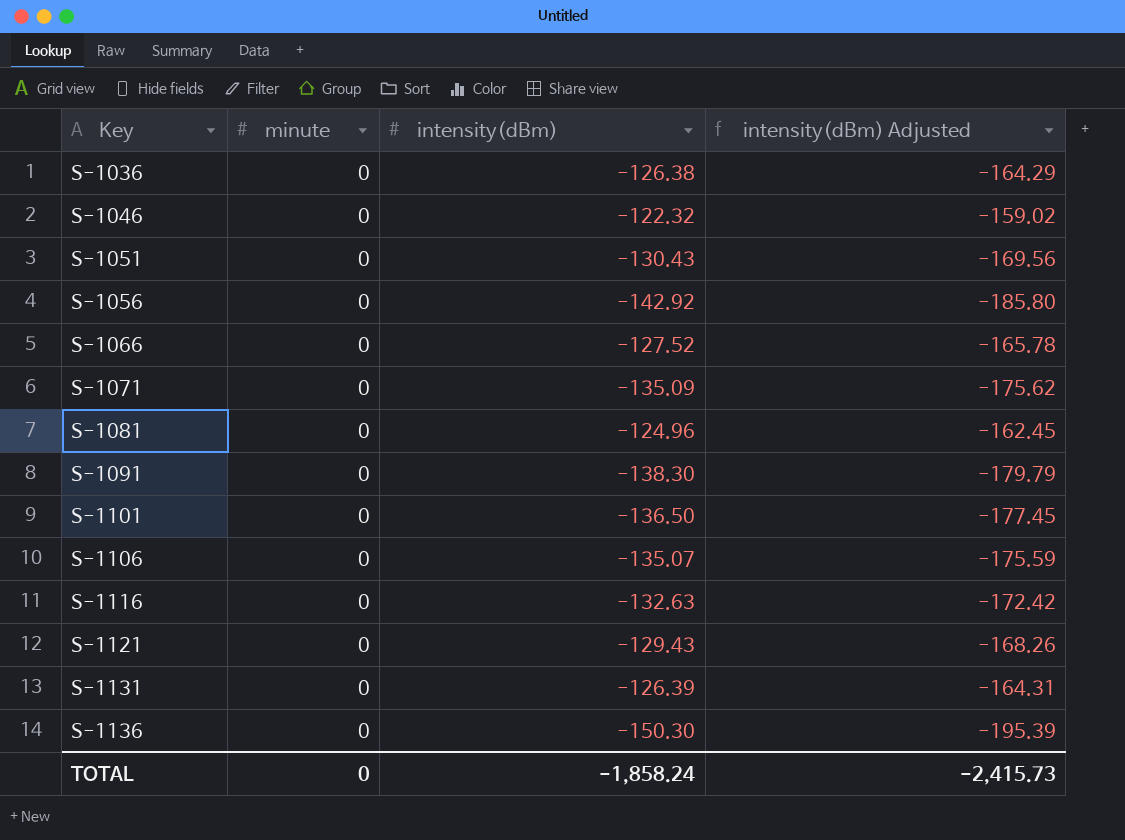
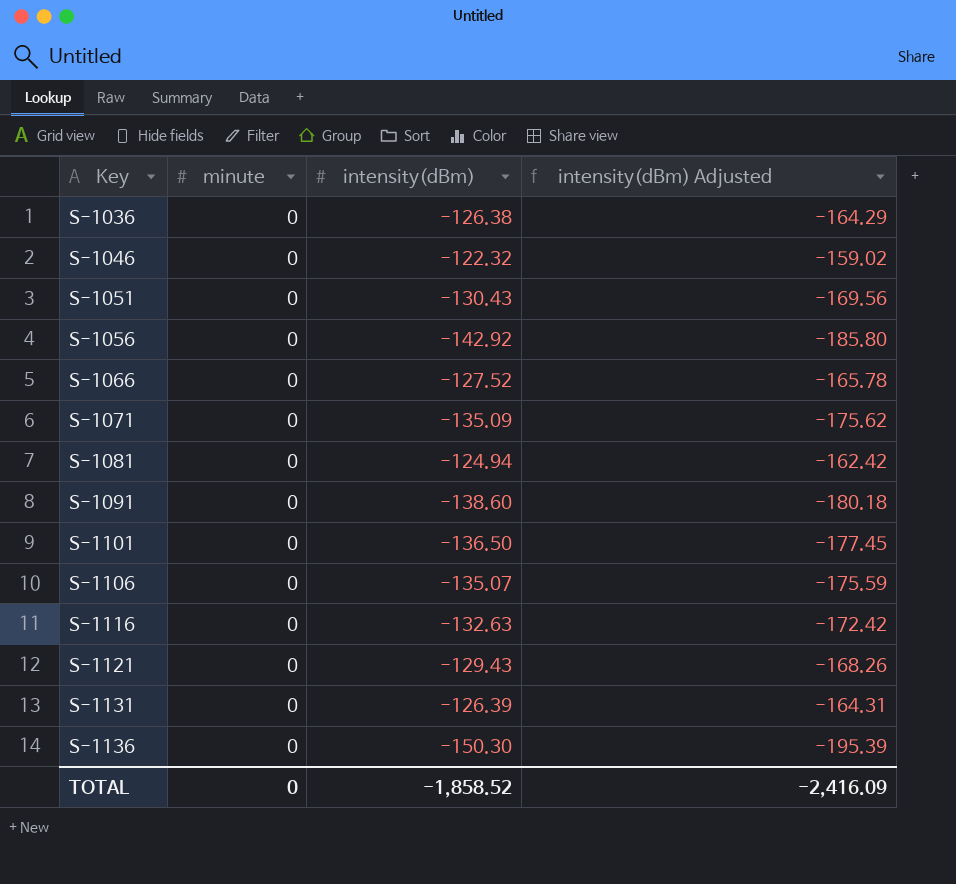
S-1081 | intensity(dBm): -124.96 -> -124.94
S-1081 | intensity(dBm) Adjusted: -162.45 -> -162.42
S-1091 | intensity(dBm): -138.30 -> -138.60
S-1091 | intensity(dBm) Adjusted: -179.79 -> -180.18
TOTAL | intensity(dBm): -1,858.24 -> -1,858.52
TOTAL | intensity(dBm) Adjusted: -2,415.73 -> -2,416.09

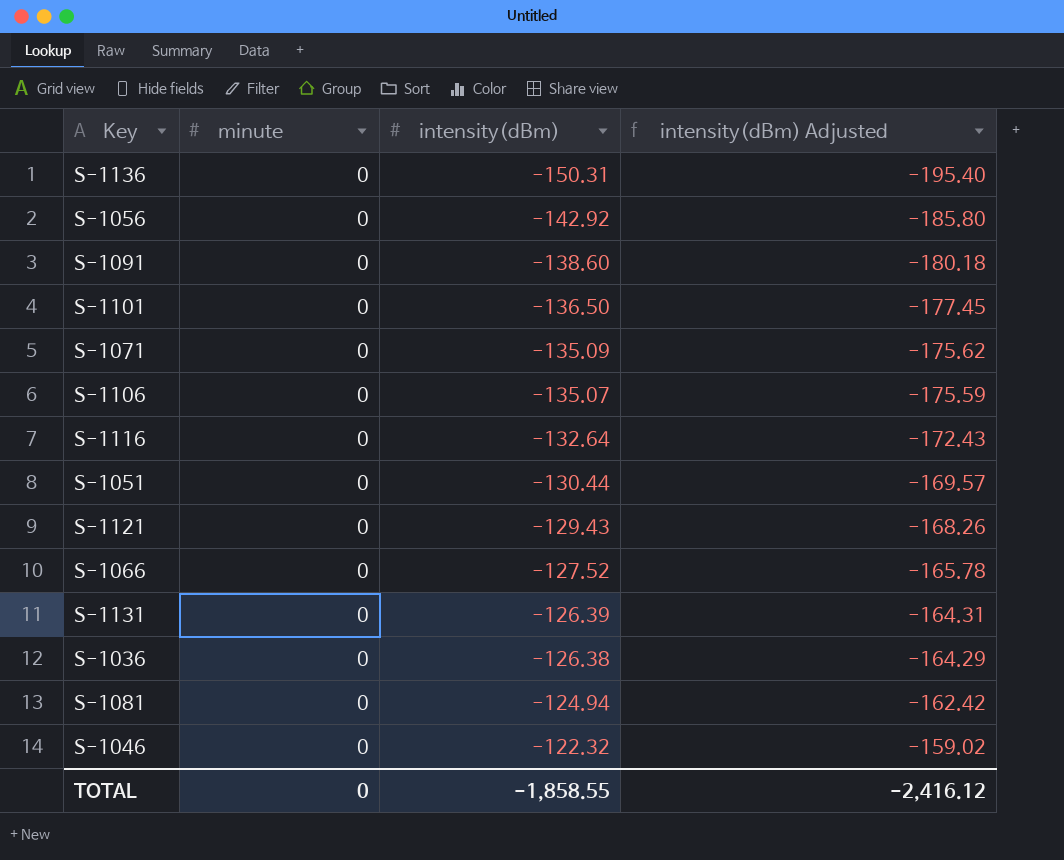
row order: Key ascending -> intensity(dBm) ascending
S-1136 | intensity(dBm): -150.30 -> -150.31
S-1136 | intensity(dBm) Adjusted: -195.39 -> -195.40
S-1116 | intensity(dBm): -132.63 -> -132.64
S-1116 | intensity(dBm) Adjusted: -172.42 -> -172.43
S-1051 | intensity(dBm): -130.43 -> -130.44
S-1051 | intensity(dBm) Adjusted: -169.56 -> -169.57
TOTAL | intensity(dBm): -1,858.52 -> -1,858.55
TOTAL | intensity(dBm) Adjusted: -2,416.09 -> -2,416.12

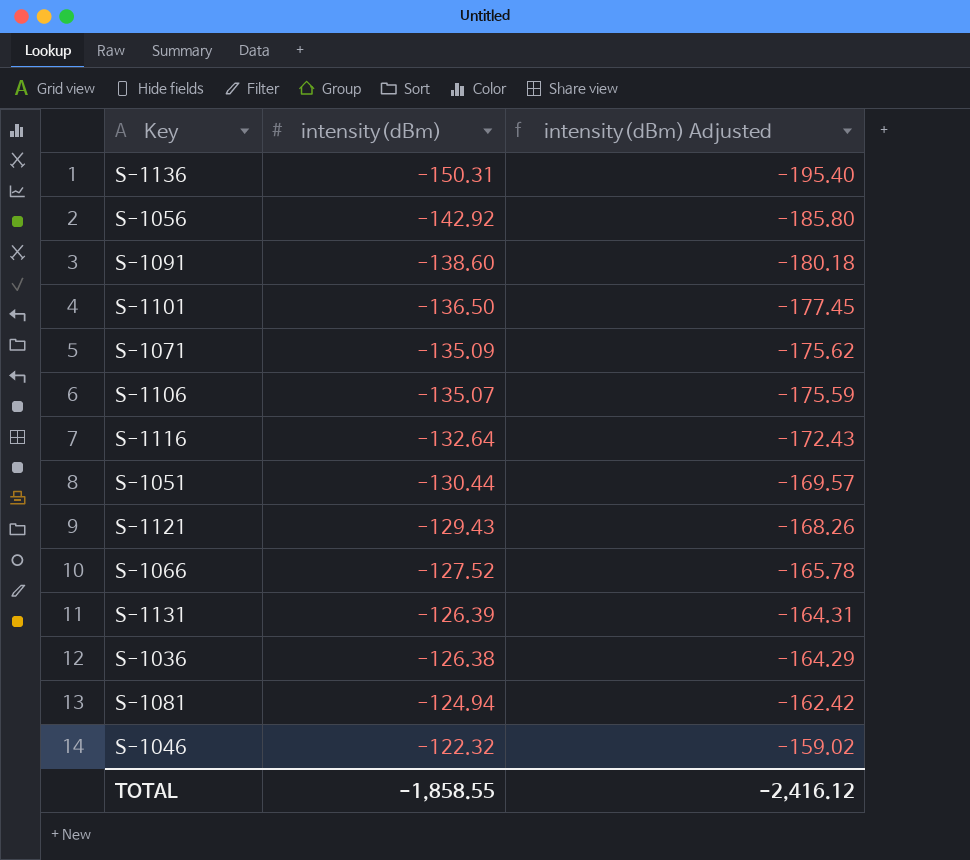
column minute | position: 2 -> none

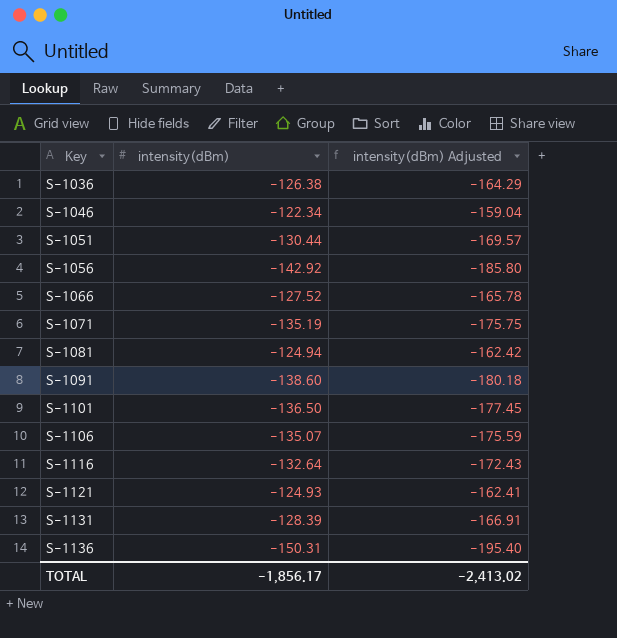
row order: intensity(dBm) ascending -> Key ascending
S-1046 | intensity(dBm): -122.32 -> -122.34
S-1046 | intensity(dBm) Adjusted: -159.02 -> -159.04
S-1071 | intensity(dBm): -135.09 -> -135.19
S-1071 | intensity(dBm) Adjusted: -175.62 -> -175.75
S-1121 | intensity(dBm): -129.43 -> -124.93
S-1121 | intensity(dBm) Adjusted: -168.26 -> -162.41
S-1131 | intensity(dBm): -126.39 -> -128.39
S-1131 | intensity(dBm) Adjusted: -164.31 -> -166.91
TOTAL | intensity(dBm): -1,858.55 -> -1,856.17
TOTAL | intensity(dBm) Adjusted: -2,416.12 -> -2,413.02

